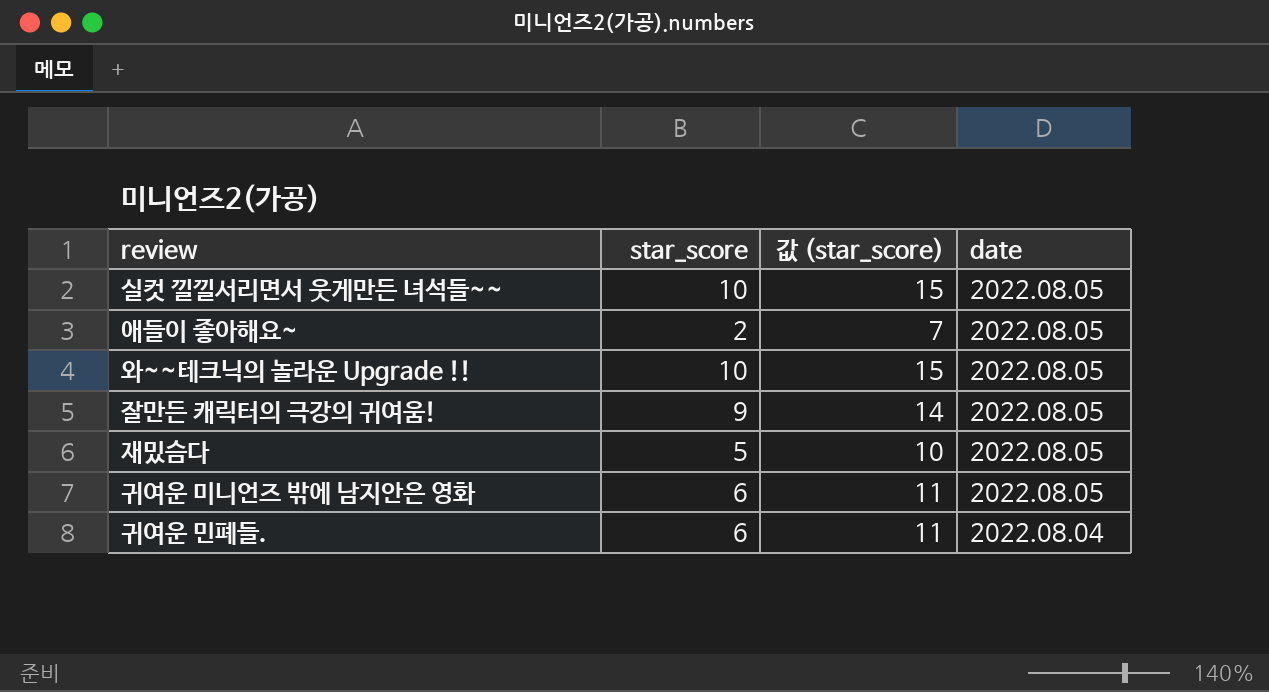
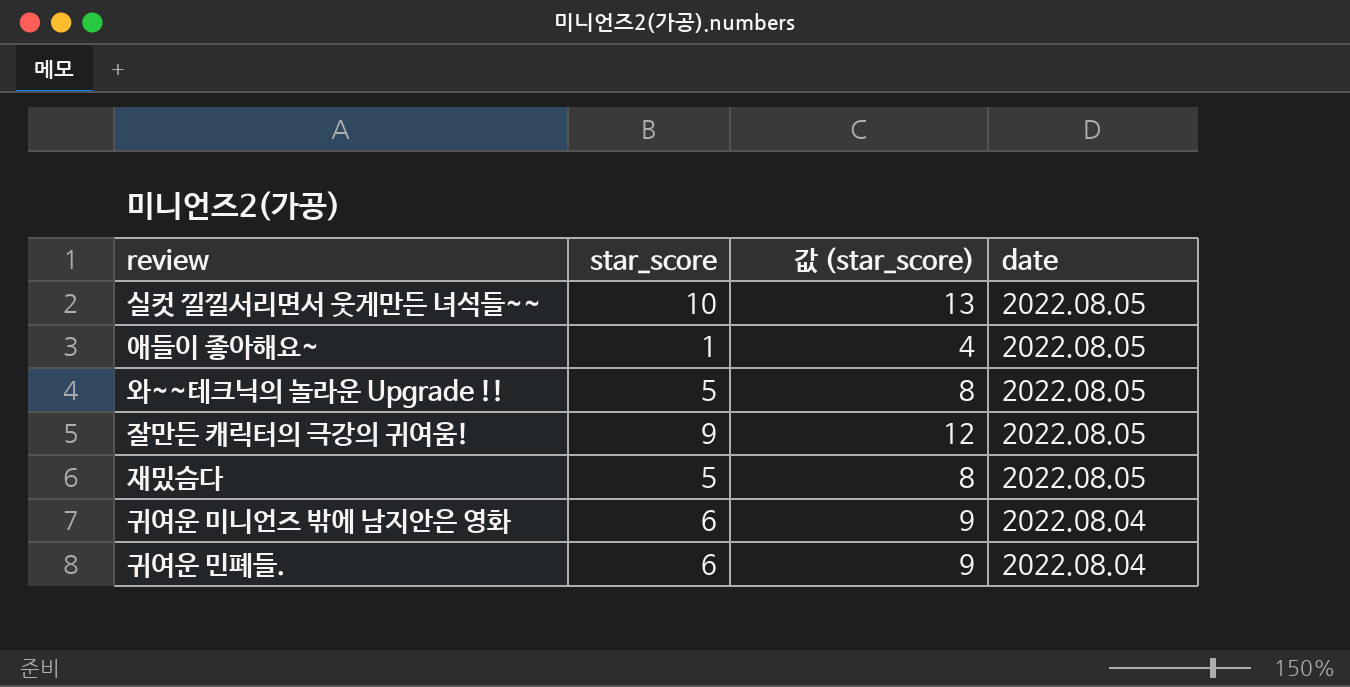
column 값 (star_score) | formula: [star_score] + 5 -> [star_score] + 3
애들이 좋아해요~ | star_score: 2 -> 1
와~~테크닉의 놀라운 Upgrade !! | star_score: 10 -> 5
귀여운 미니언즈 밖에 남지안은 영화 | date: 2022.08.05 -> 2022.08.04

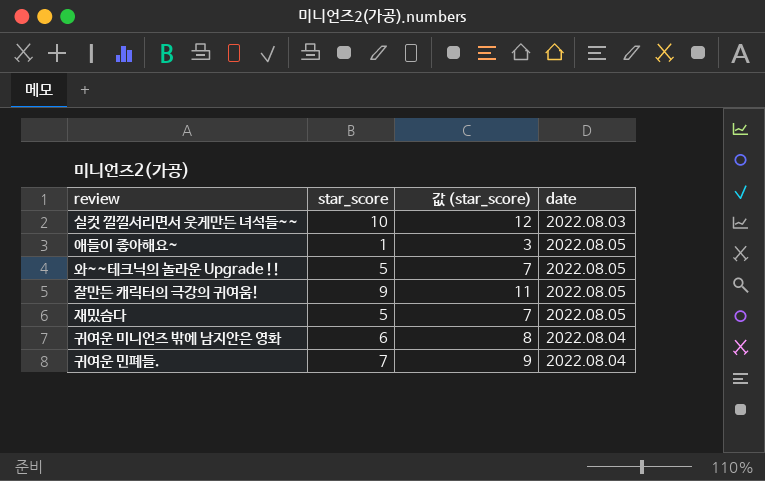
column 값 (star_score) | formula: [star_score] + 3 -> [star_score] + 2
실컷 낄낄서리면서 웃게만든 녀석들~~ | date: 2022.08.05 -> 2022.08.03
귀여운 민폐들. | star_score: 6 -> 7

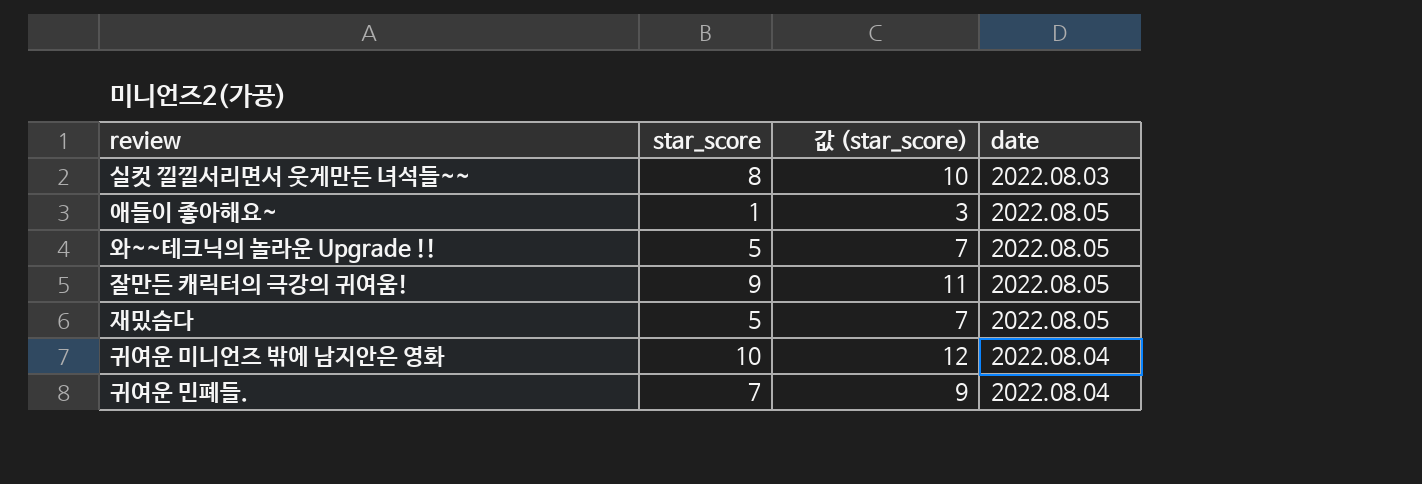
실컷 낄낄서리면서 웃게만든 녀석들~~ | star_score: 10 -> 8
실컷 낄낄서리면서 웃게만든 녀석들~~ | 값 (star_score): 12 -> 10
귀여운 미니언즈 밖에 남지안은 영화 | star_score: 6 -> 10
귀여운 미니언즈 밖에 남지안은 영화 | 값 (star_score): 8 -> 12

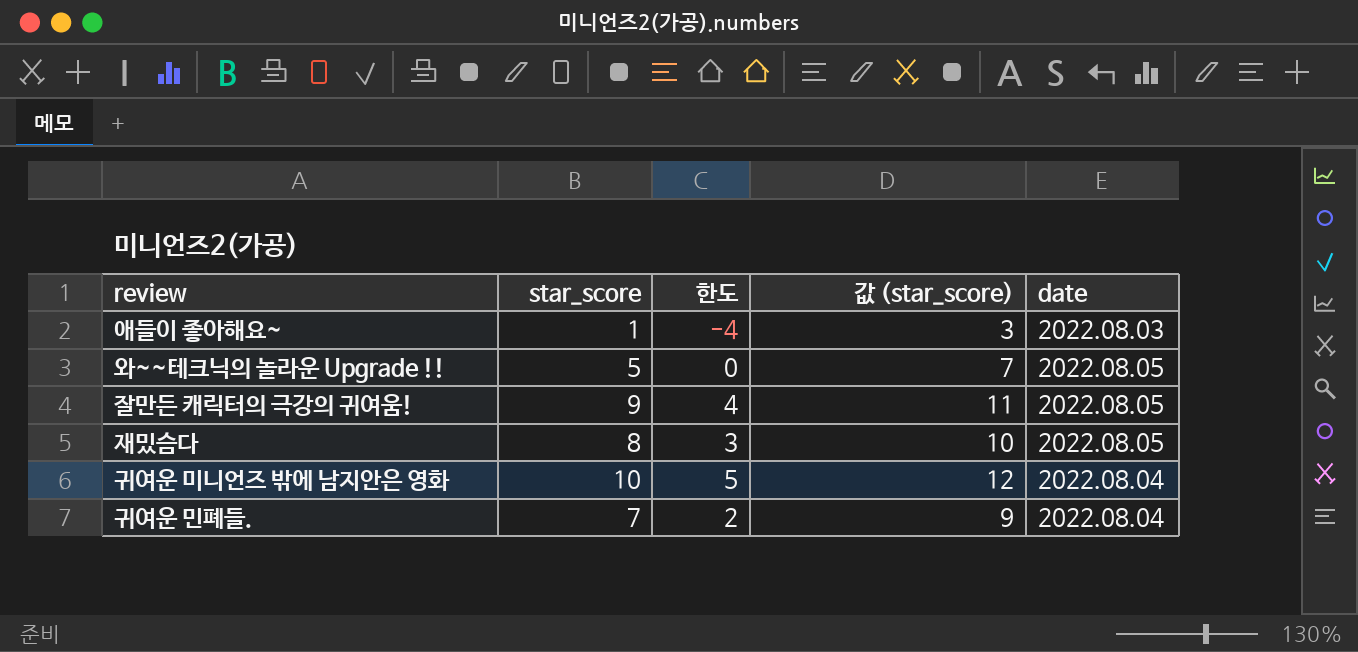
column 한도 | formula: none -> [star_score] - 5
row 실컷 낄낄서리면서 웃게만든 녀석들~~: 8 | 10 | 2022.08.03 -> none
애들이 좋아해요~ | date: 2022.08.05 -> 2022.08.03
재밌슴다 | star_score: 5 -> 8
재밌슴다 | 값 (star_score): 7 -> 10

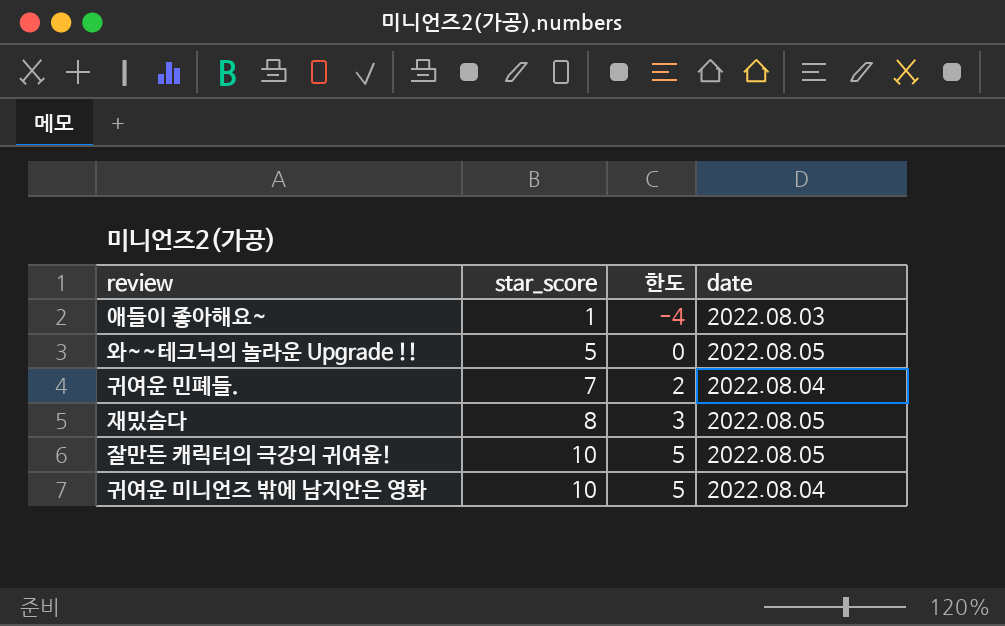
row order: none -> star_score ascending
column 값 (star_score) | formula: [star_score] + 2 -> none
잘만든 캐릭터의 극강의 귀여움! | star_score: 9 -> 10
잘만든 캐릭터의 극강의 귀여움! | 한도: 4 -> 5

